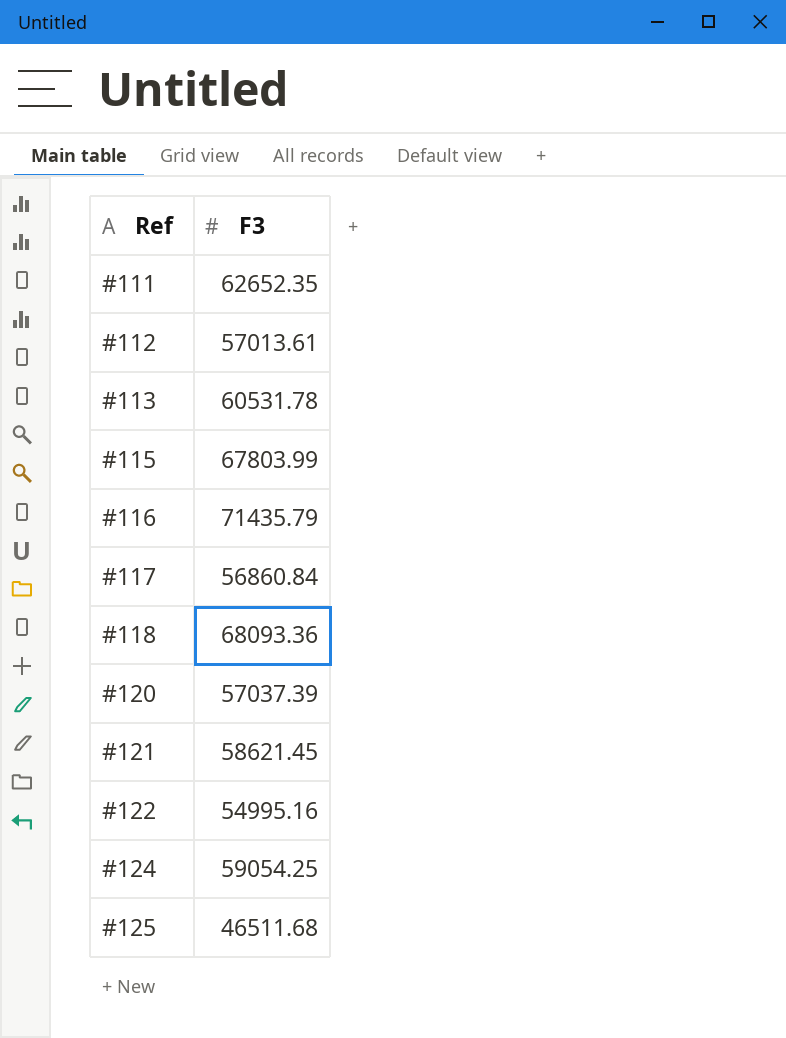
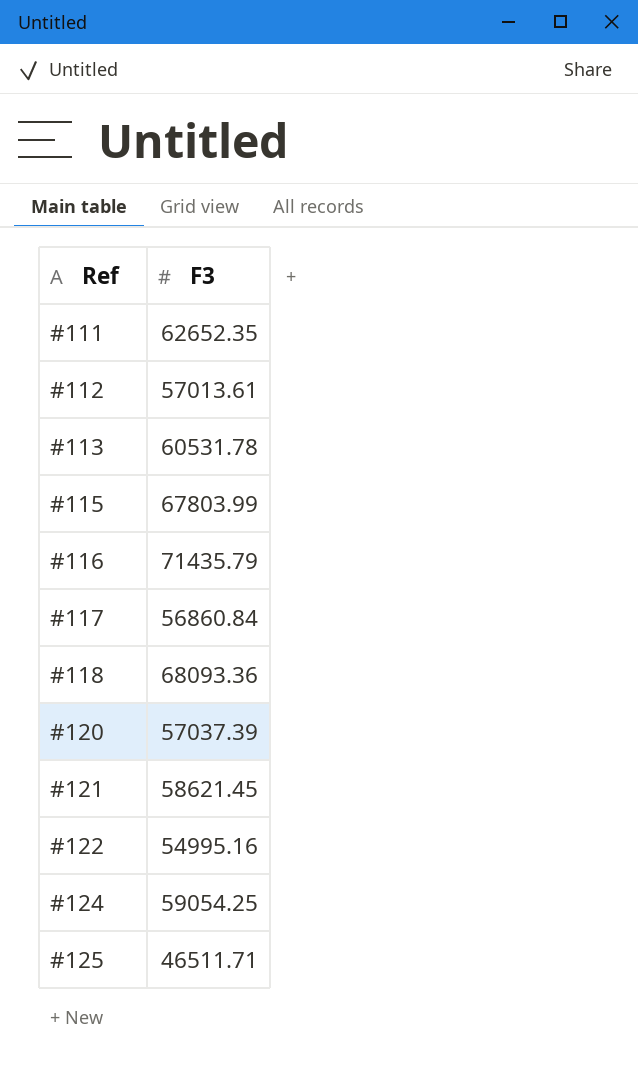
#125 | F3: 46511.68 -> 46511.71

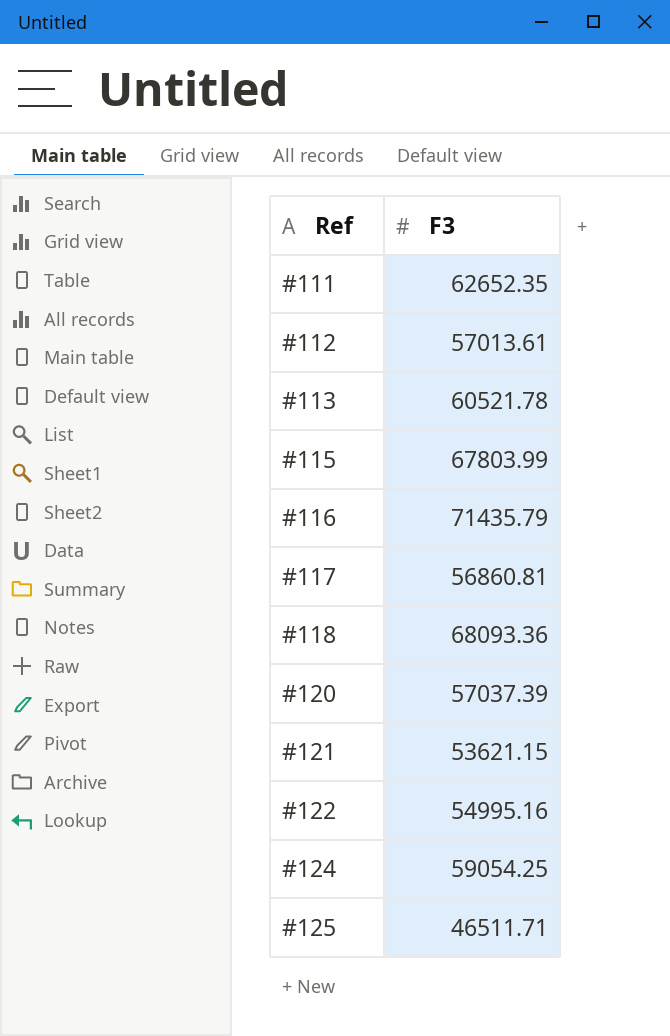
#113 | F3: 60531.78 -> 60521.78
#117 | F3: 56860.84 -> 56860.81
#121 | F3: 58621.45 -> 53621.15

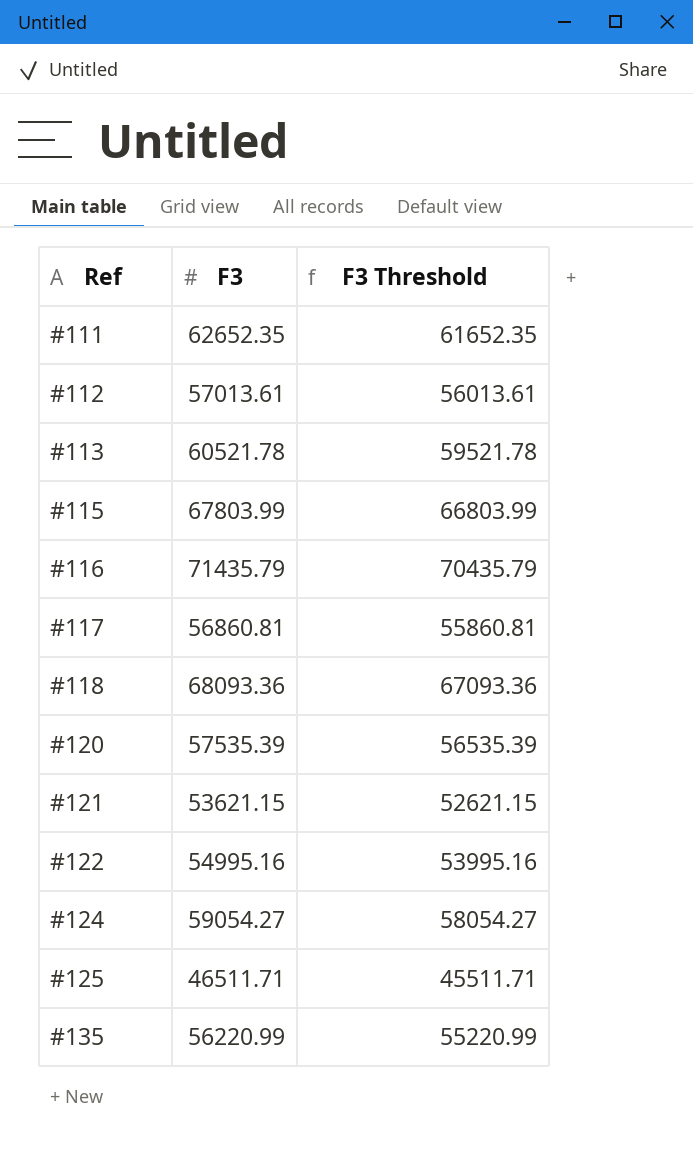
column F3 Threshold | formula: none -> [F3] - 1000
#120 | F3: 57037.39 -> 57535.39
#124 | F3: 59054.25 -> 59054.27
row #135: none -> 56220.99 | 55220.99

